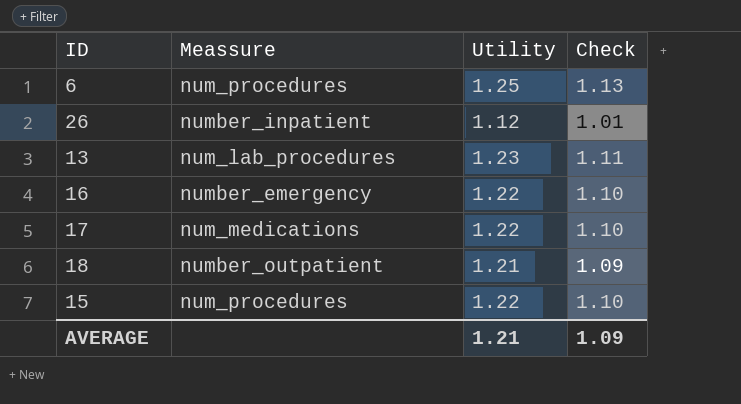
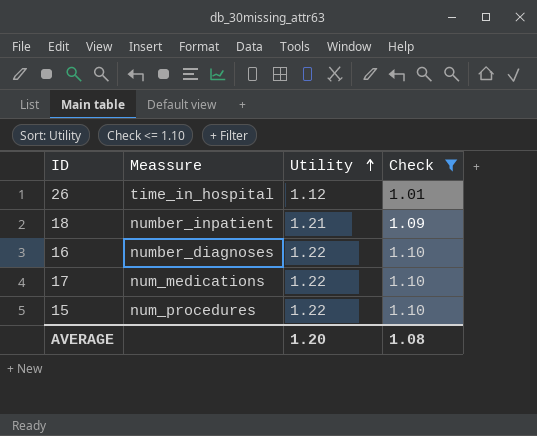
filter: none -> Check <= 1.10
row order: none -> Utility ascending
26 | Meassure: number_inpatient -> time_in_hospital
18 | Meassure: number_outpatient -> number_inpatient
16 | Meassure: number_emergency -> number_diagnoses
AVERAGE | Utility: 1.21 -> 1.20
AVERAGE | Check: 1.09 -> 1.08

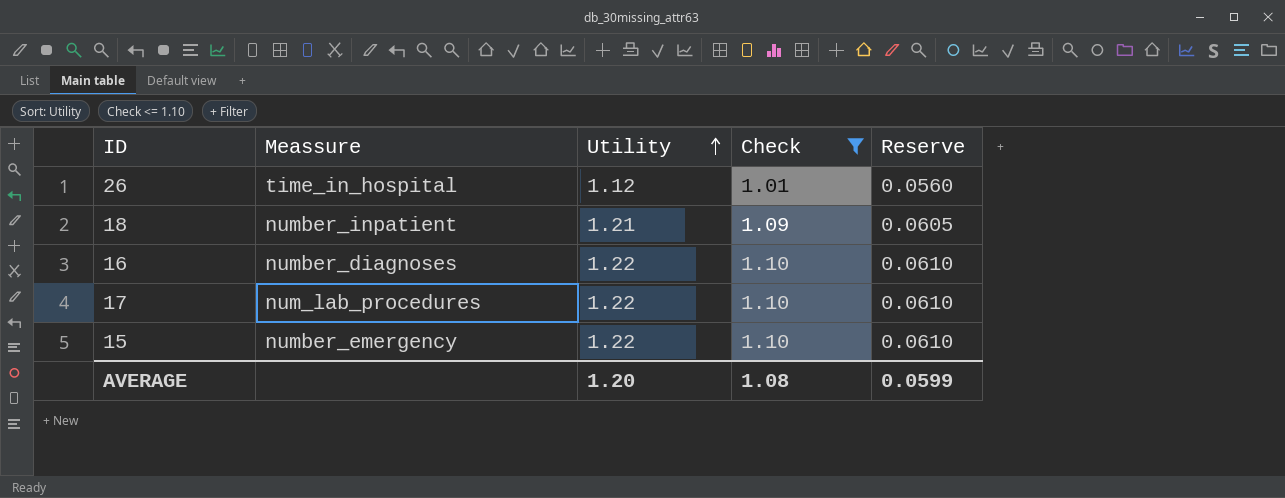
column Reserve | formula: none -> [Utility] * 0.05
17 | Meassure: num_medications -> num_lab_procedures
15 | Meassure: num_procedures -> number_emergency

